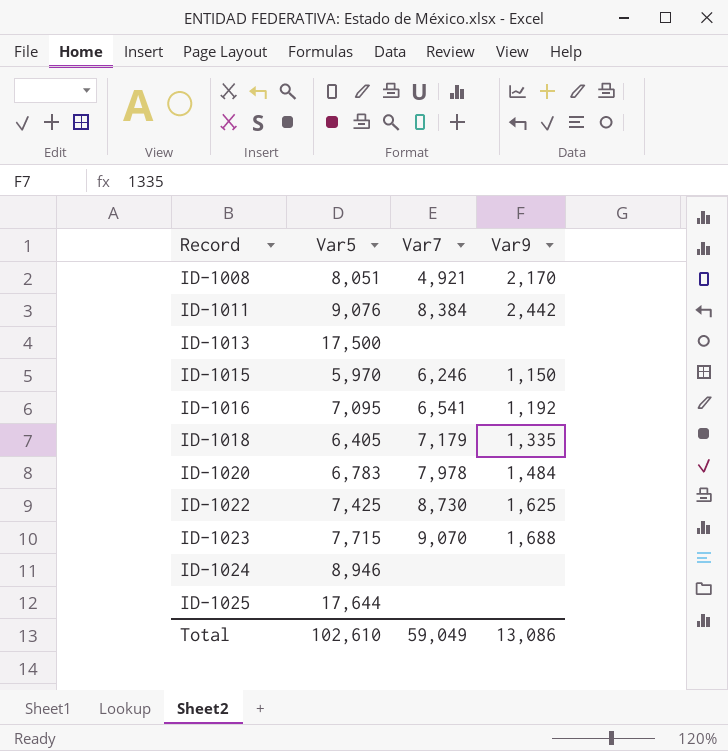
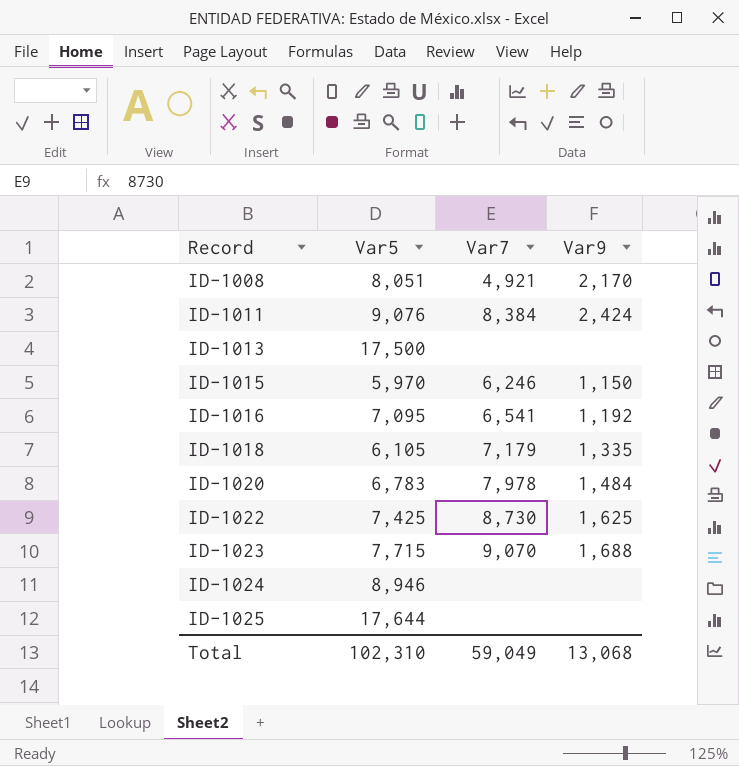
ID-1011 | Var9: 2,442 -> 2,424
ID-1018 | Var5: 6,405 -> 6,105
Total | Var5: 102,610 -> 102,310
Total | Var9: 13,086 -> 13,068

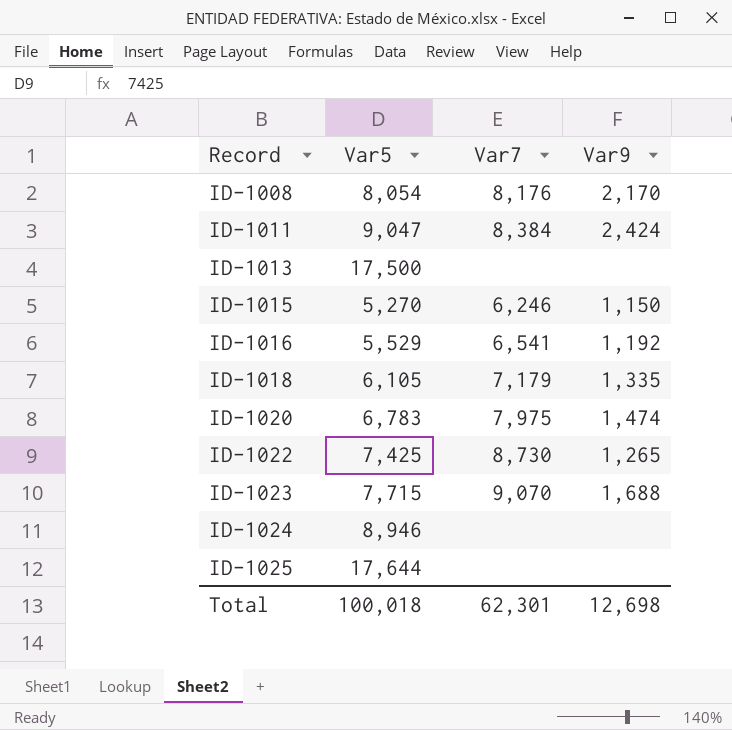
ID-1008 | Var5: 8,051 -> 8,054
ID-1008 | Var7: 4,921 -> 8,176
ID-1011 | Var5: 9,076 -> 9,047
ID-1015 | Var5: 5,970 -> 5,270
ID-1016 | Var5: 7,095 -> 5,529
ID-1020 | Var7: 7,978 -> 7,975
ID-1020 | Var9: 1,484 -> 1,474
ID-1022 | Var9: 1,625 -> 1,265
Total | Var5: 102,310 -> 100,018
Total | Var7: 59,049 -> 62,301
Total | Var9: 13,068 -> 12,698

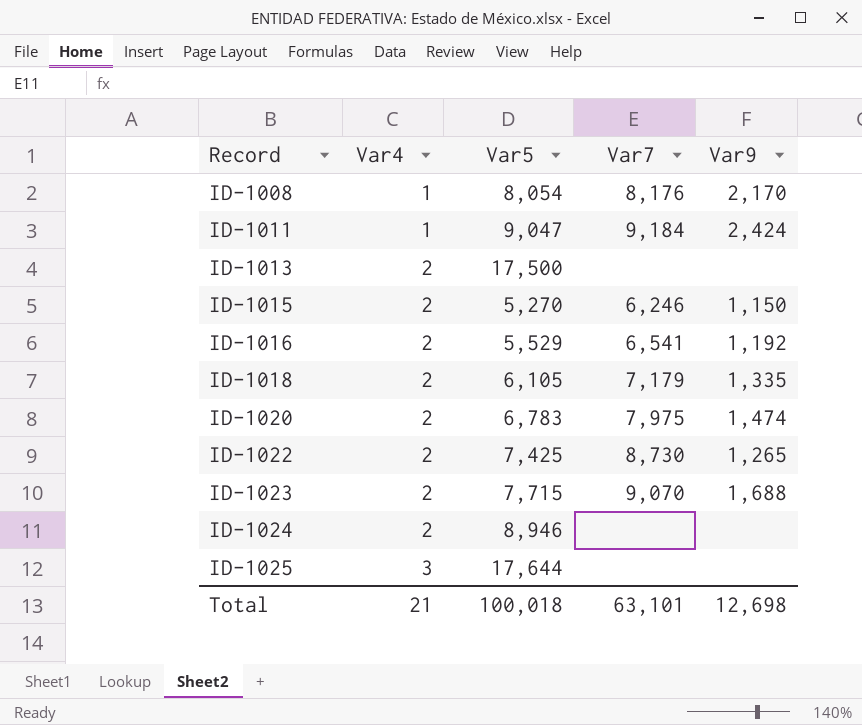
column Var4 | position: none -> 2
ID-1011 | Var7: 8,384 -> 9,184
Total | Var7: 62,301 -> 63,101

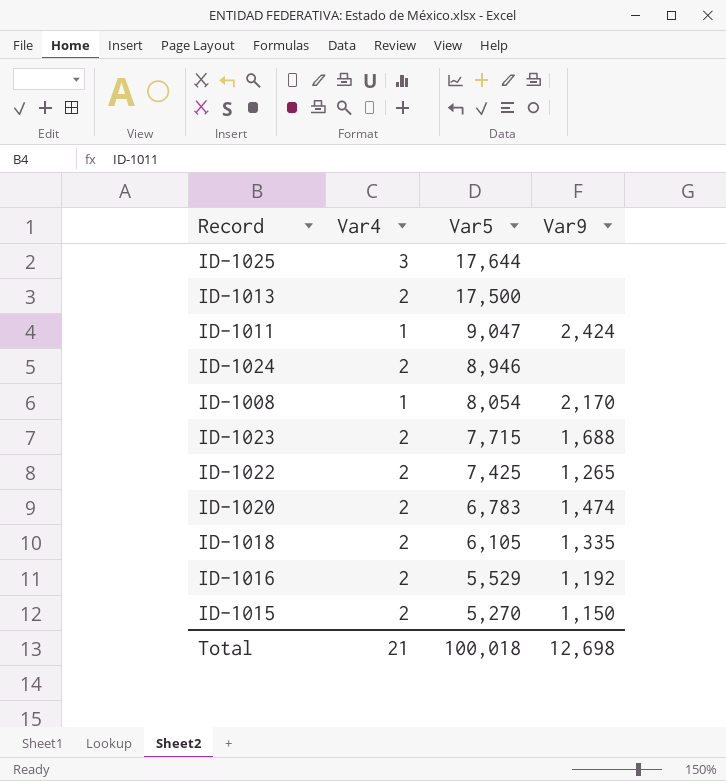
row order: Record ascending -> Var5 descending
column Var7 | position: 4 -> none

